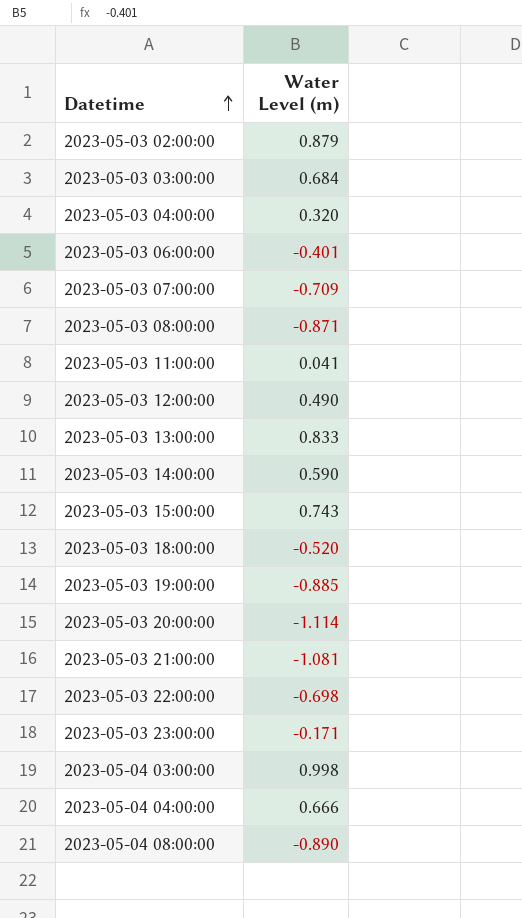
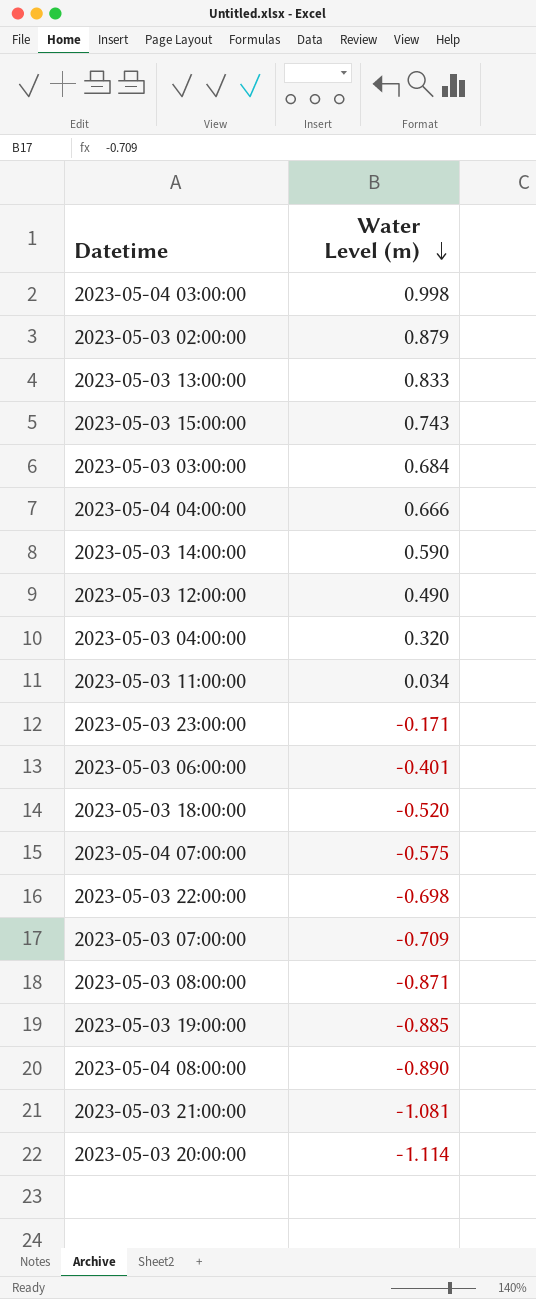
row order: Datetime ascending -> Water Level (m) descending
2023-05-03 11:00:00 | Water Level (m): 0.041 -> 0.034
row 2023-05-04 07:00:00: none -> -0.575

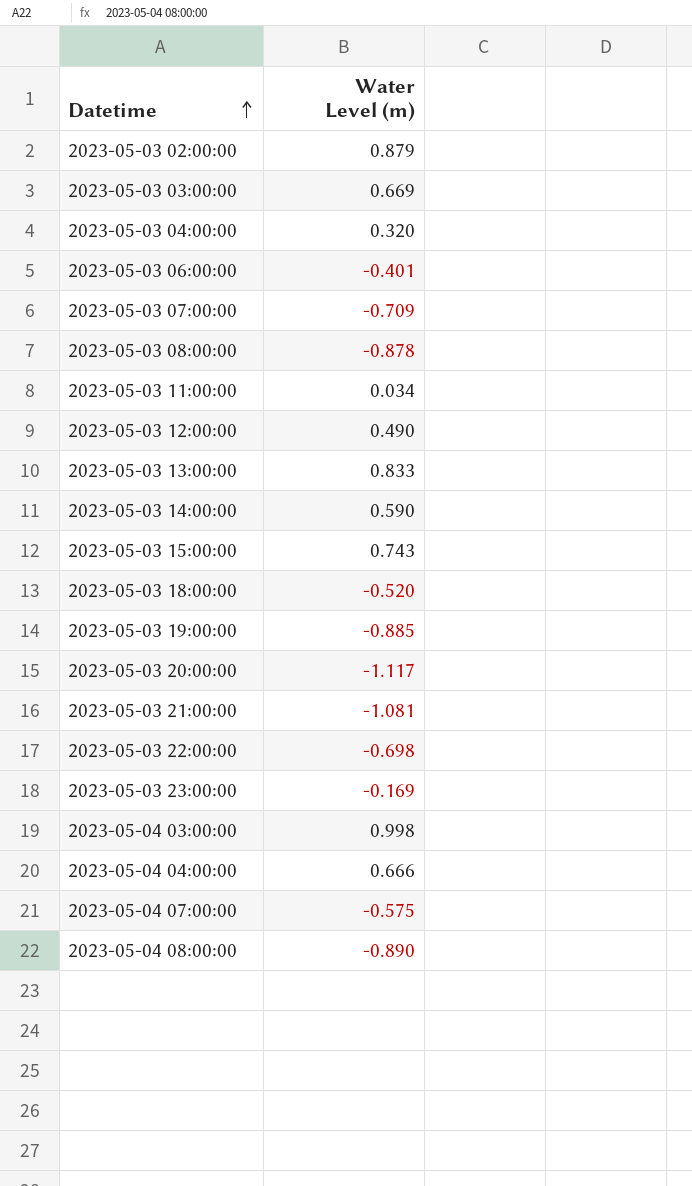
row order: Water Level (m) descending -> Datetime ascending
2023-05-03 03:00:00 | Water Level (m): 0.684 -> 0.669
2023-05-03 08:00:00 | Water Level (m): -0.871 -> -0.878
2023-05-03 20:00:00 | Water Level (m): -1.114 -> -1.117
2023-05-03 23:00:00 | Water Level (m): -0.171 -> -0.169

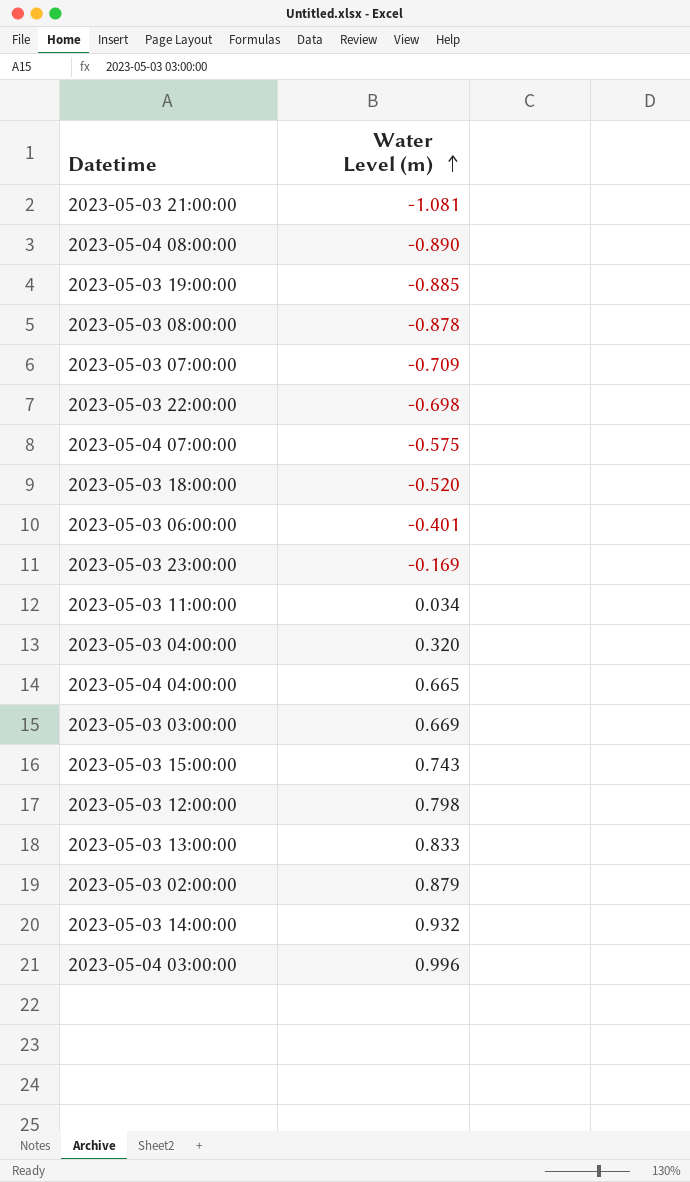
row order: Datetime ascending -> Water Level (m) ascending
row 2023-05-03 20:00:00: -1.117 -> none
2023-05-04 04:00:00 | Water Level (m): 0.666 -> 0.665
2023-05-03 12:00:00 | Water Level (m): 0.490 -> 0.798
2023-05-03 14:00:00 | Water Level (m): 0.590 -> 0.932
2023-05-04 03:00:00 | Water Level (m): 0.998 -> 0.996

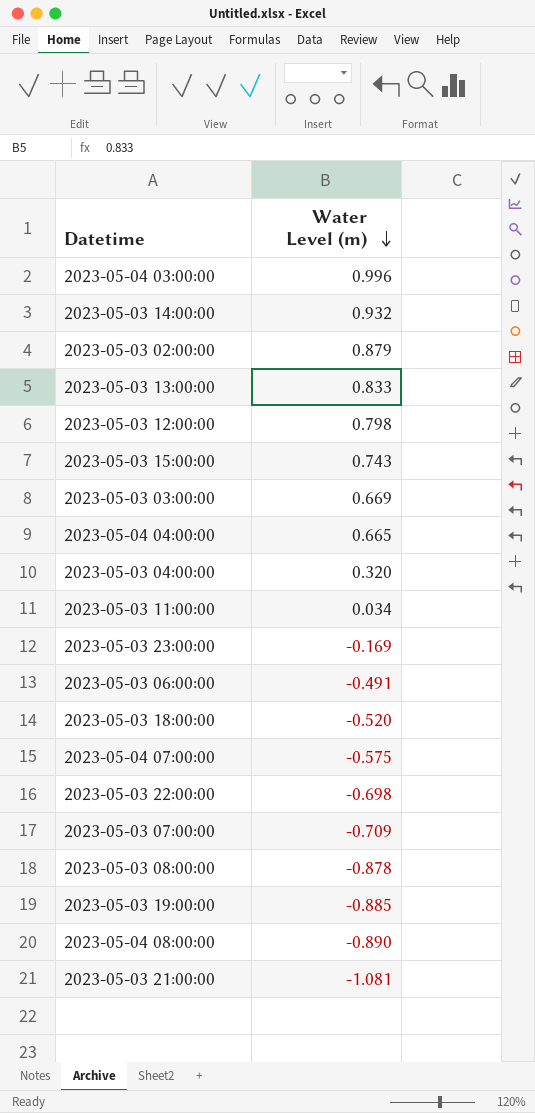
row order: Water Level (m) ascending -> Water Level (m) descending
2023-05-03 06:00:00 | Water Level (m): -0.401 -> -0.491

